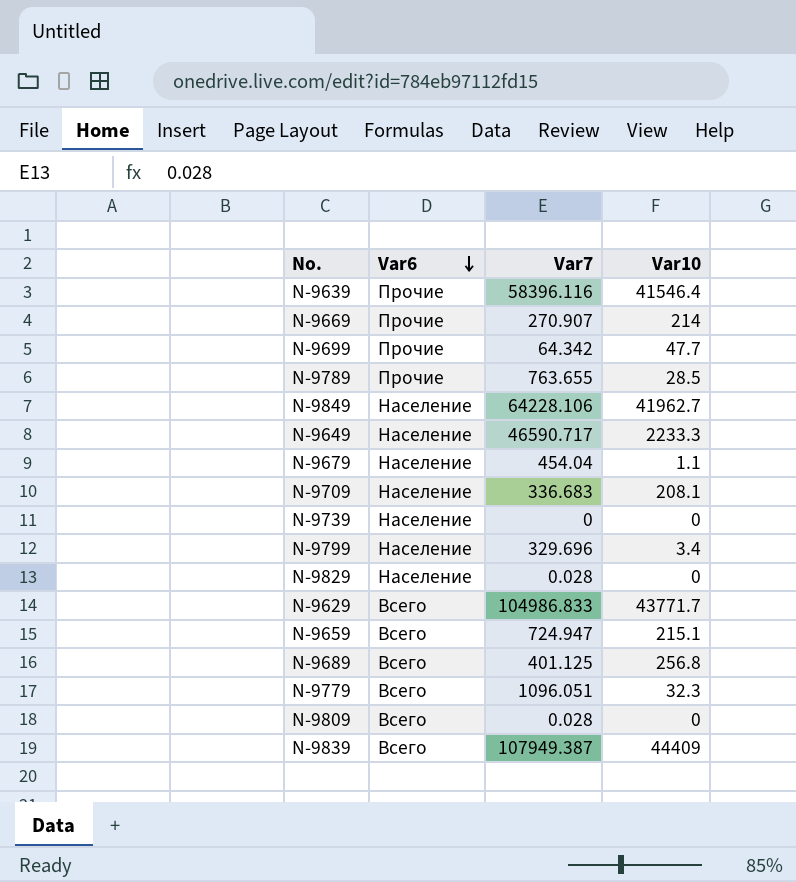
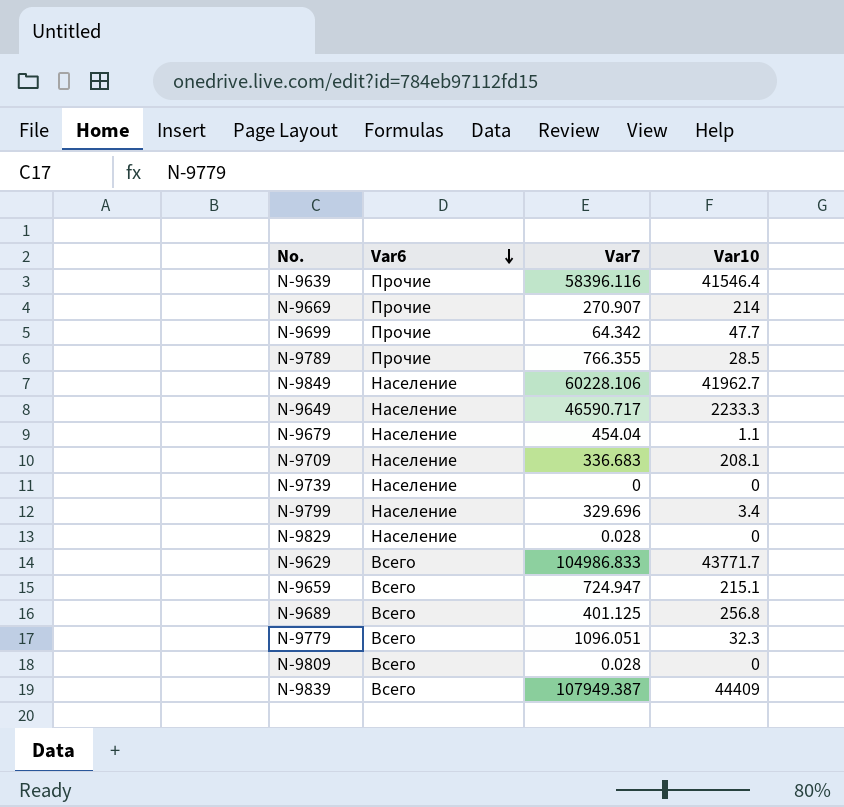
N-9789 | Var7: 763.655 -> 766.355
N-9849 | Var7: 64228.106 -> 60228.106

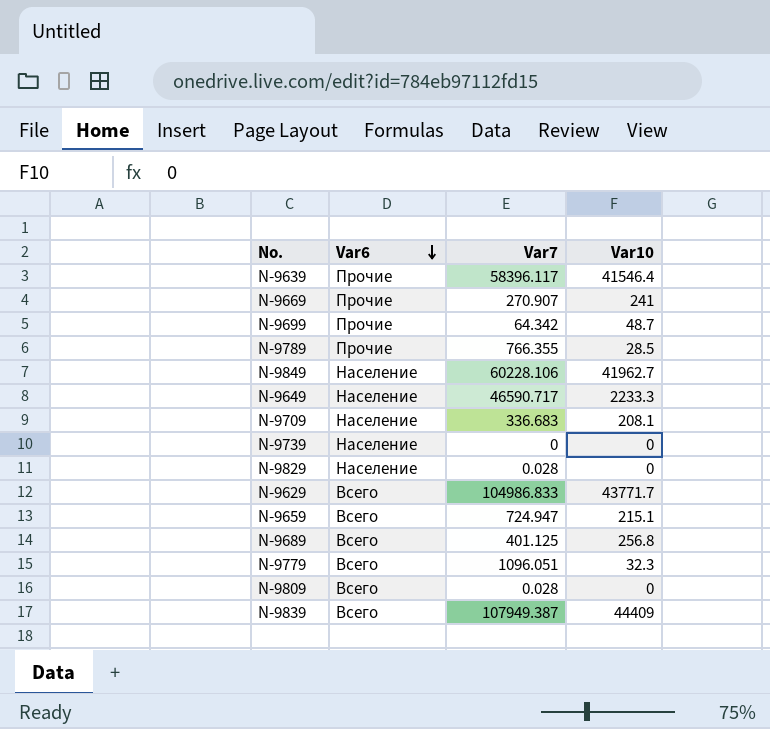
row N-9679: Население | 454.04 | 1.1 -> none
row N-9799: Население | 329.696 | 3.4 -> none
N-9639 | Var7: 58396.116 -> 58396.117
N-9669 | Var10: 214 -> 241
N-9699 | Var10: 47.7 -> 48.7

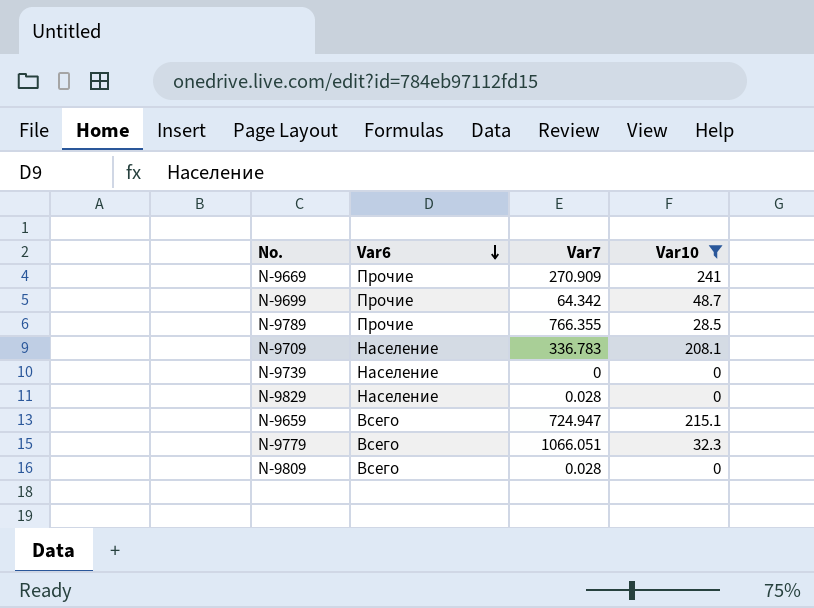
filter: none -> Var10 <= 241
N-9669 | Var7: 270.907 -> 270.909
N-9709 | Var7: 336.683 -> 336.783
N-9779 | Var7: 1096.051 -> 1066.051

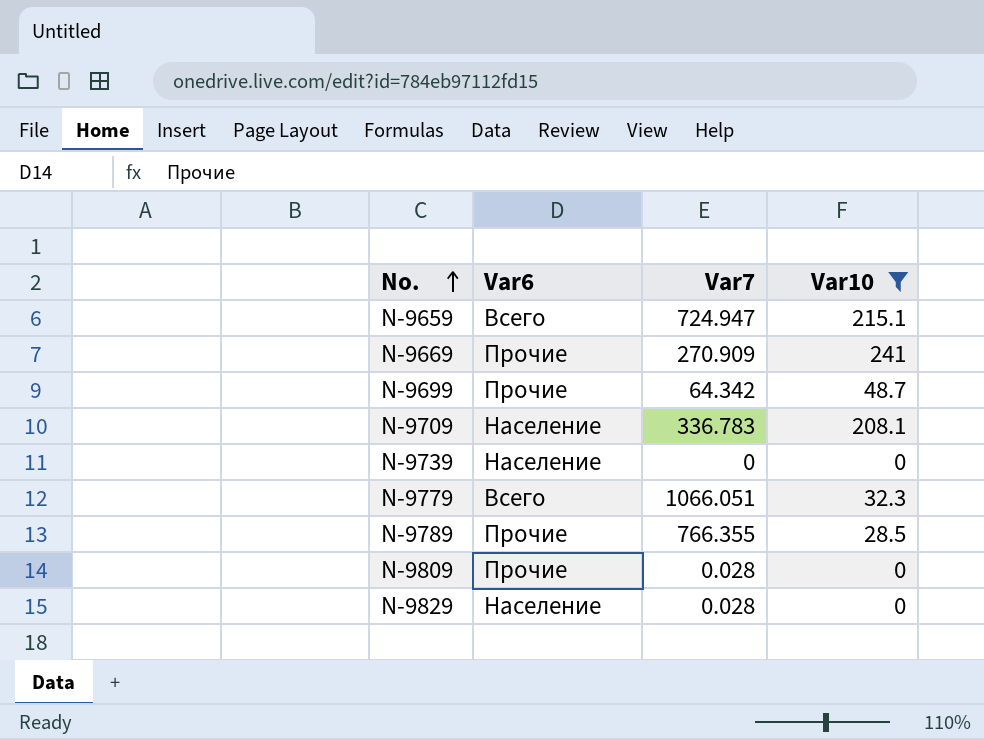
row order: Var6 descending -> No. ascending
N-9809 | Var6: Всего -> Прочие

